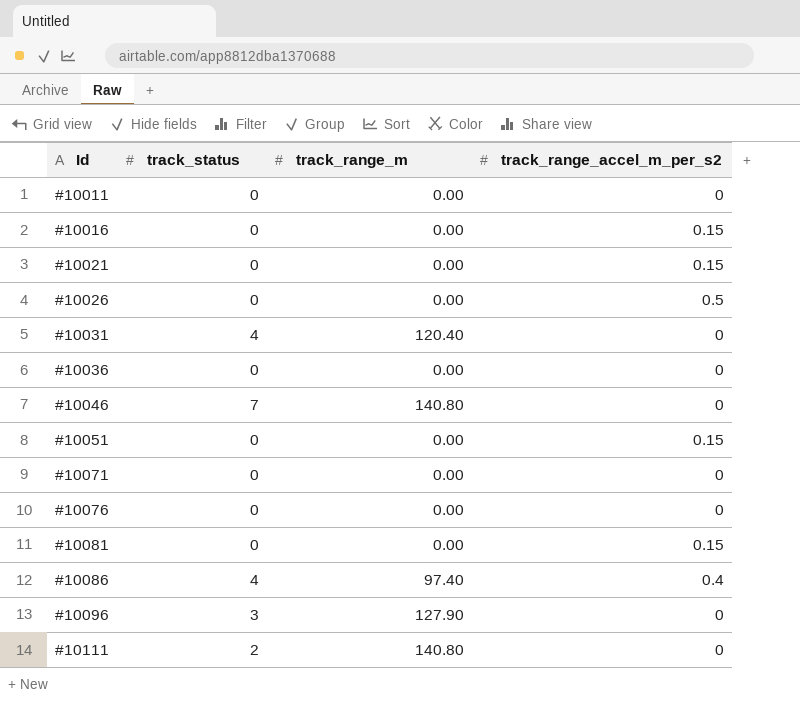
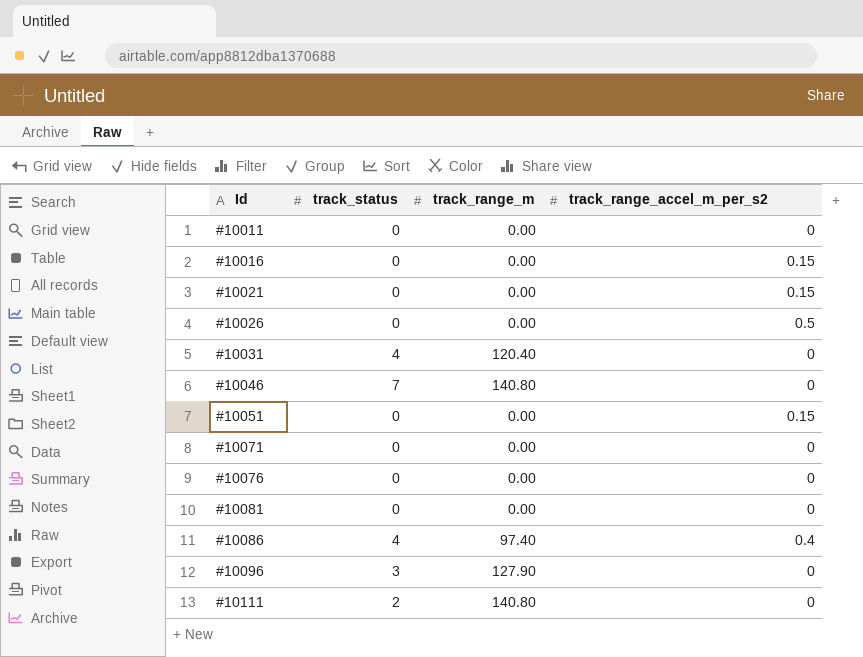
row #10036: 0 | 0.00 | 0 -> none
#10081 | track_range_accel_m_per_s2: 0.15 -> 0

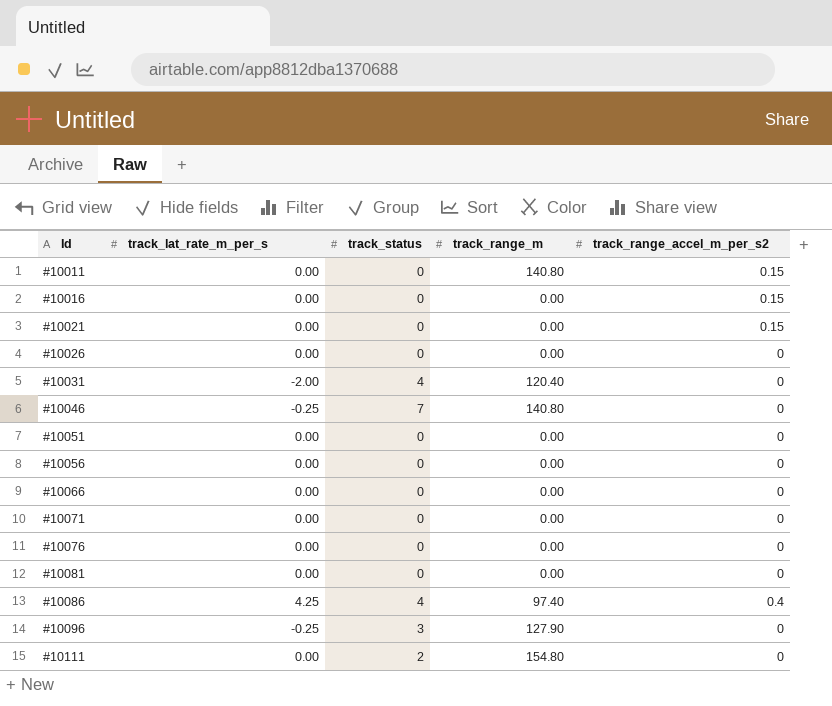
column track_lat_rate_m_per_s | position: none -> 2
#10011 | track_range_m: 0.00 -> 140.80
#10011 | track_range_accel_m_per_s2: 0 -> 0.15
#10026 | track_range_accel_m_per_s2: 0.5 -> 0
#10051 | track_range_accel_m_per_s2: 0.15 -> 0
row #10056: none -> 0.00 | 0 | 0.00 | 0
row #10066: none -> 0.00 | 0 | 0.00 | 0
#10111 | track_range_m: 140.80 -> 154.80

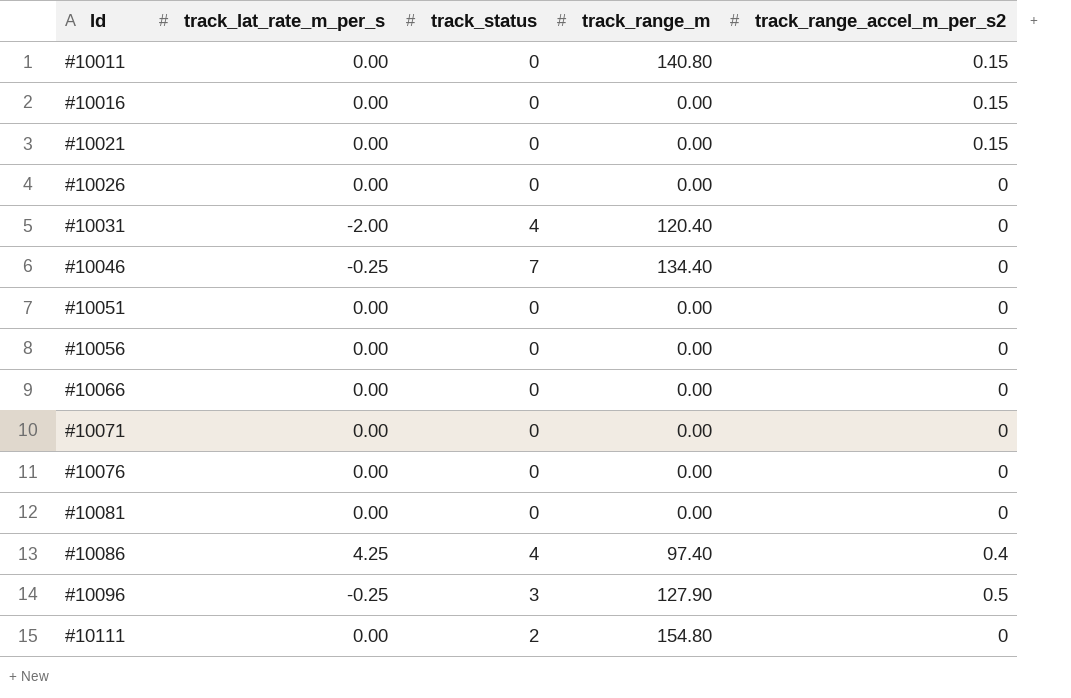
#10046 | track_range_m: 140.80 -> 134.40
#10096 | track_range_accel_m_per_s2: 0 -> 0.5

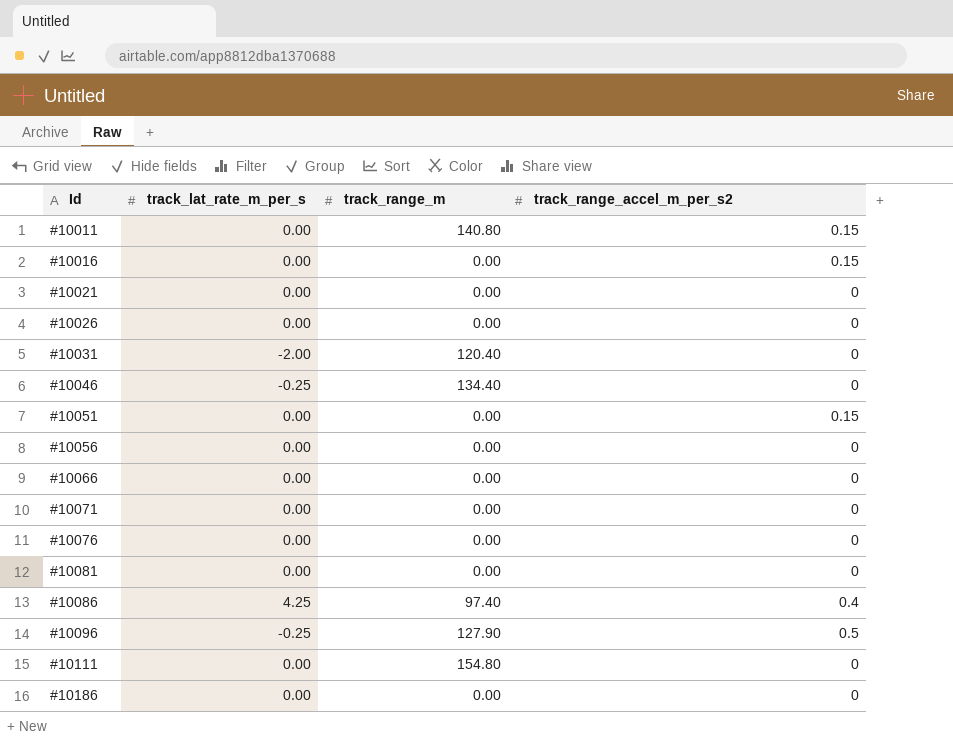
column track_status | position: 3 -> none
#10021 | track_range_accel_m_per_s2: 0.15 -> 0
#10051 | track_range_accel_m_per_s2: 0 -> 0.15
row #10186: none -> 0.00 | 0.00 | 0

